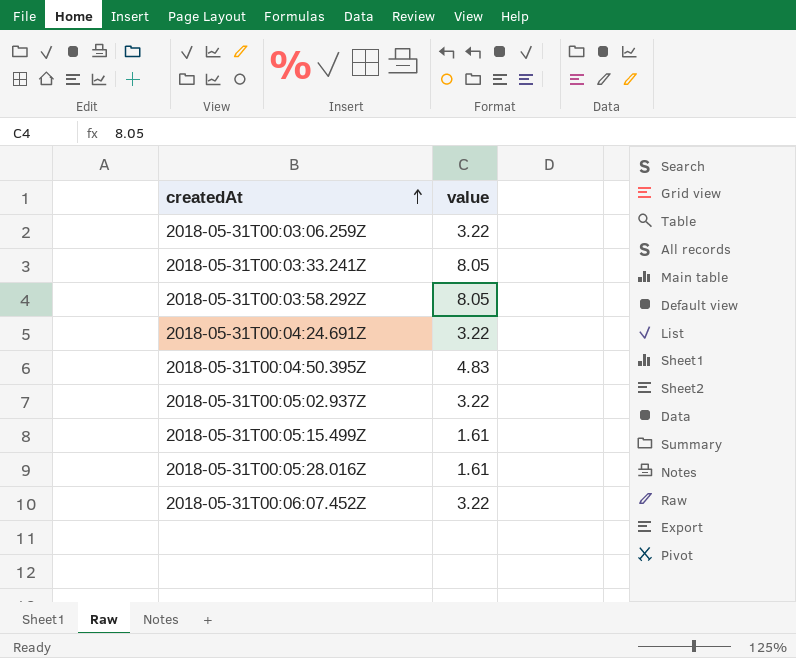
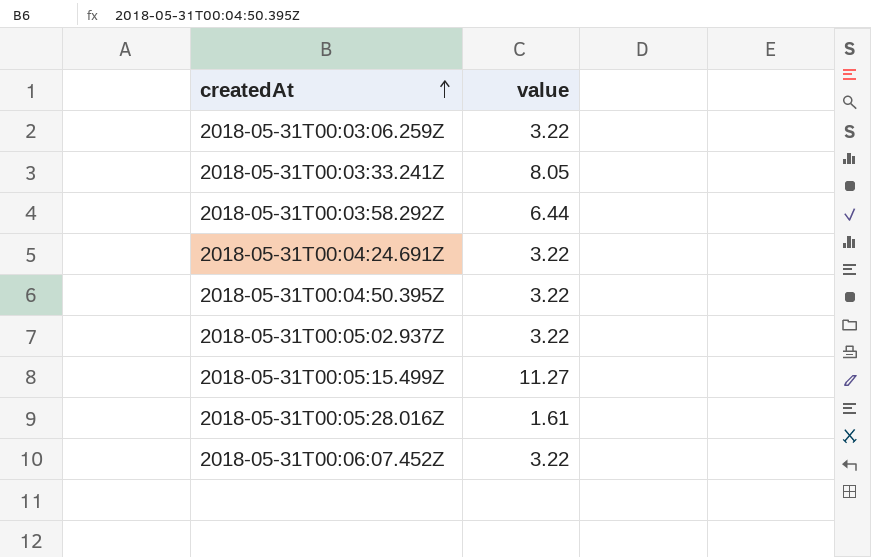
2018-05-31T00:03:58.292Z | value: 8.05 -> 6.44
2018-05-31T00:04:50.395Z | value: 4.83 -> 3.22
2018-05-31T00:05:15.499Z | value: 1.61 -> 11.27

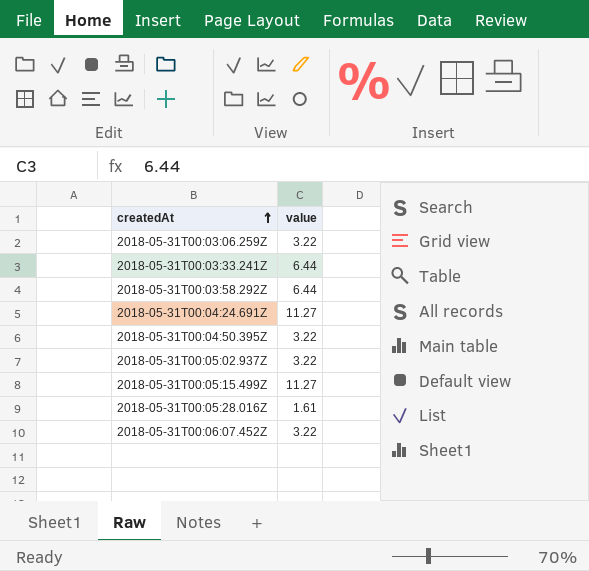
2018-05-31T00:03:33.241Z | value: 8.05 -> 6.44
2018-05-31T00:04:24.691Z | value: 3.22 -> 11.27

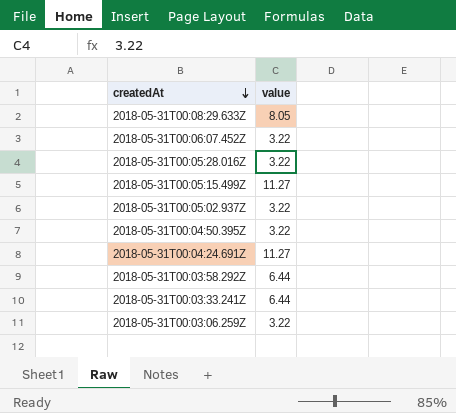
row order: createdAt ascending -> createdAt descending
row 2018-05-31T00:08:29.633Z: none -> 8.05
2018-05-31T00:05:28.016Z | value: 1.61 -> 3.22

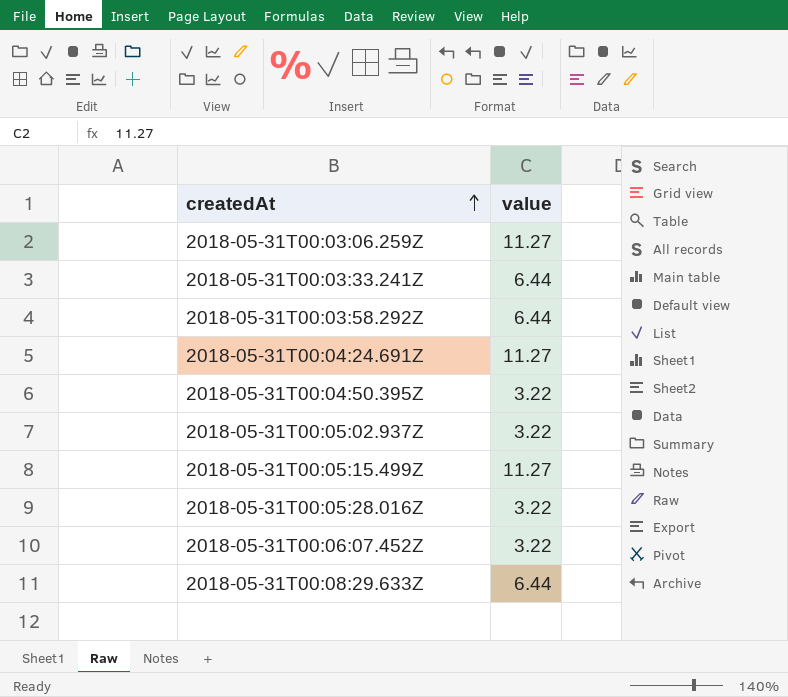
row order: createdAt descending -> createdAt ascending
2018-05-31T00:03:06.259Z | value: 3.22 -> 11.27
2018-05-31T00:08:29.633Z | value: 8.05 -> 6.44

